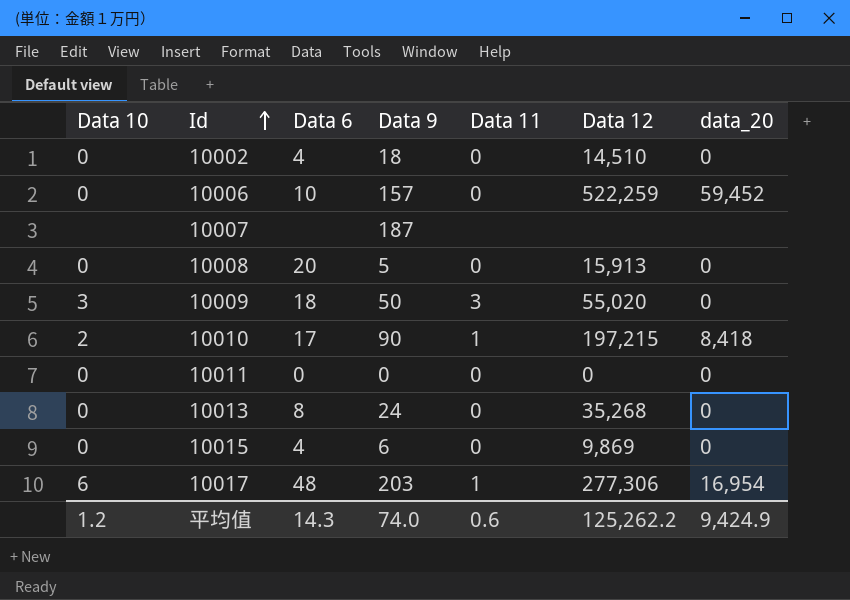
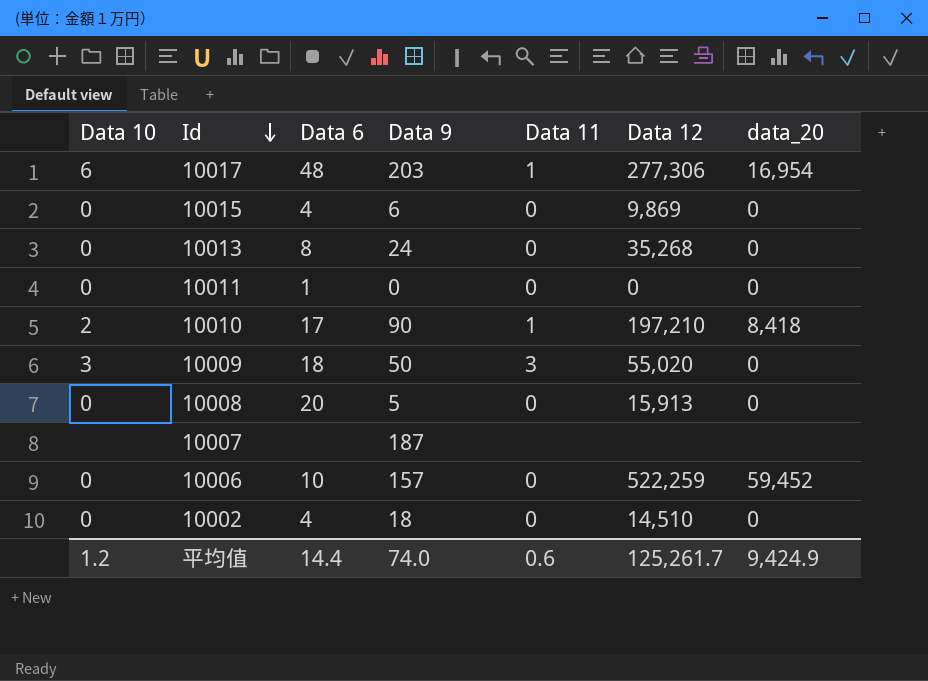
row order: Id ascending -> Id descending
10011 | Data 6: 0 -> 1
10010 | Data 12: 197,215 -> 197,210
平均值 | Data 6: 14.3 -> 14.4
平均值 | Data 12: 125,262.2 -> 125,261.7

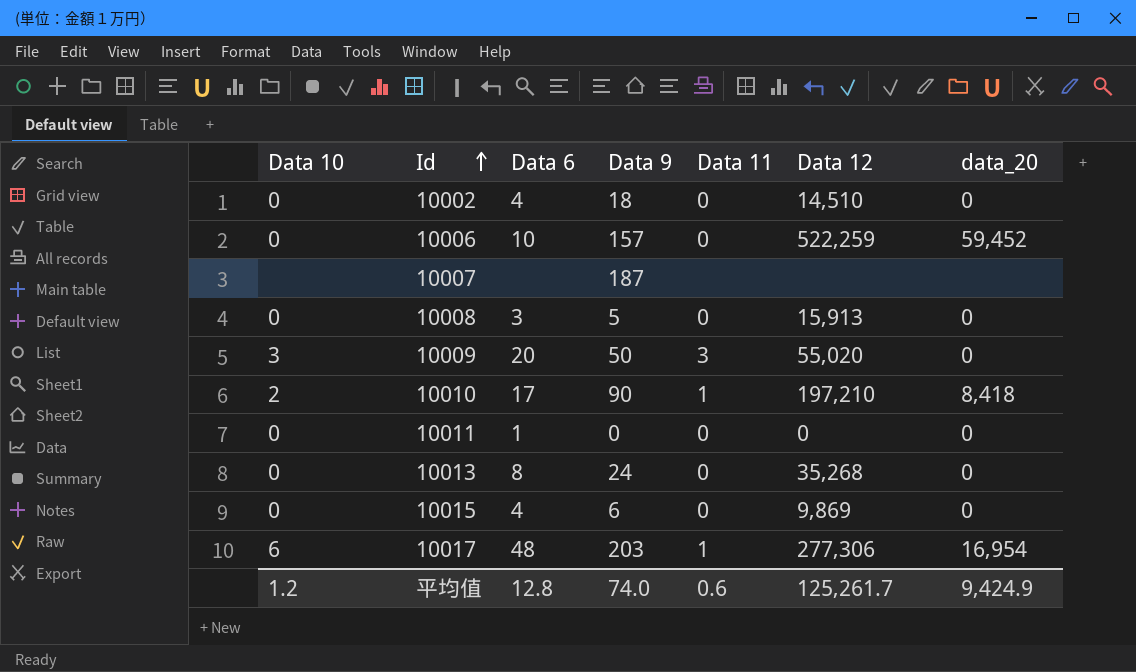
row order: Id descending -> Id ascending
10008 | Data 6: 20 -> 3
10009 | Data 6: 18 -> 20
平均值 | Data 6: 14.4 -> 12.8

